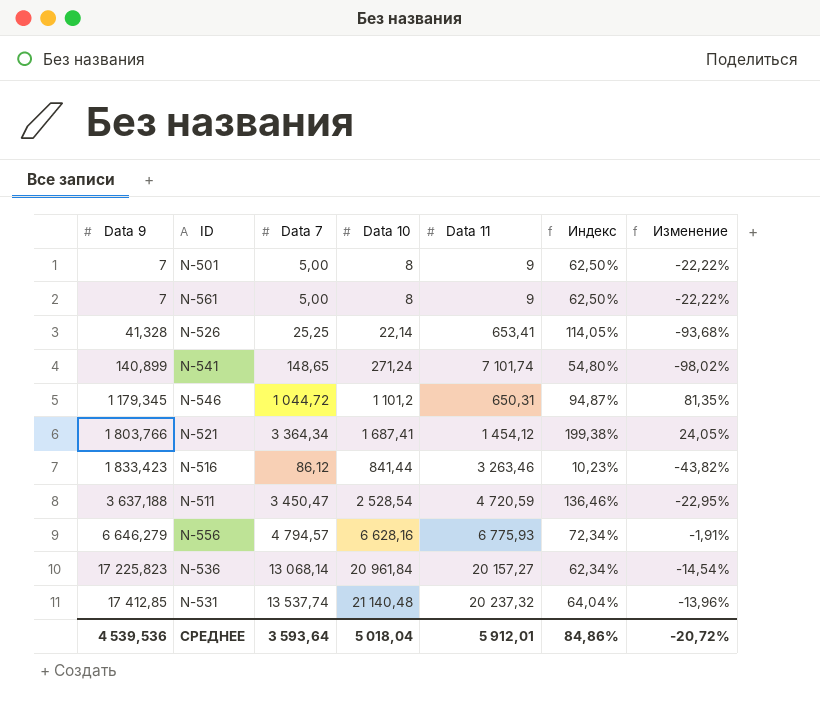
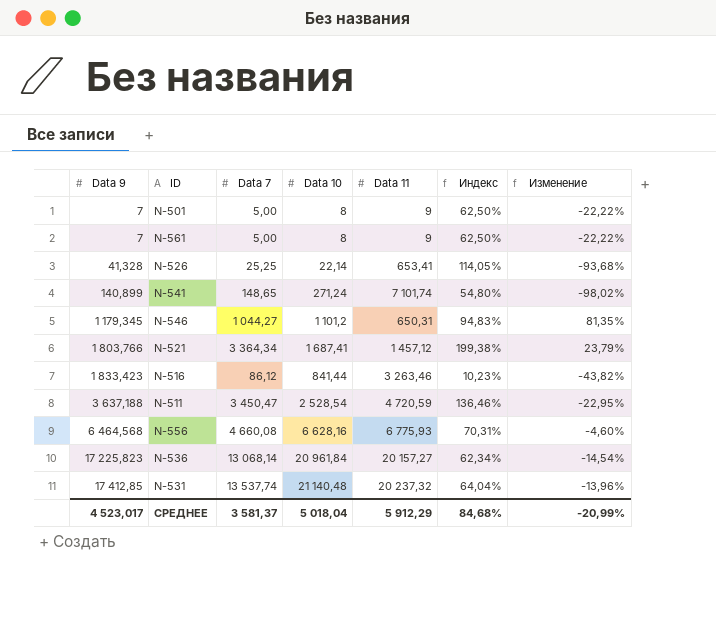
N-546 | Data 7: 1 044,72 -> 1 044,27
N-546 | Индекс: 94,87% -> 94,83%
N-521 | Data 11: 1 454,12 -> 1 457,12
N-521 | Изменение: 24,05% -> 23,79%
N-556 | Data 9: 6 646,279 -> 6 464,568
N-556 | Data 7: 4 794,57 -> 4 660,08
N-556 | Индекс: 72,34% -> 70,31%
N-556 | Изменение: -1,91% -> -4,60%
СРЕДНЕЕ | Data 9: 4 539,536 -> 4 523,017
СРЕДНЕЕ | Data 7: 3 593,64 -> 3 581,37
СРЕДНЕЕ | Data 11: 5 912,01 -> 5 912,29
СРЕДНЕЕ | Индекс: 84,86% -> 84,68%
СРЕДНЕЕ | Изменение: -20,72% -> -20,99%

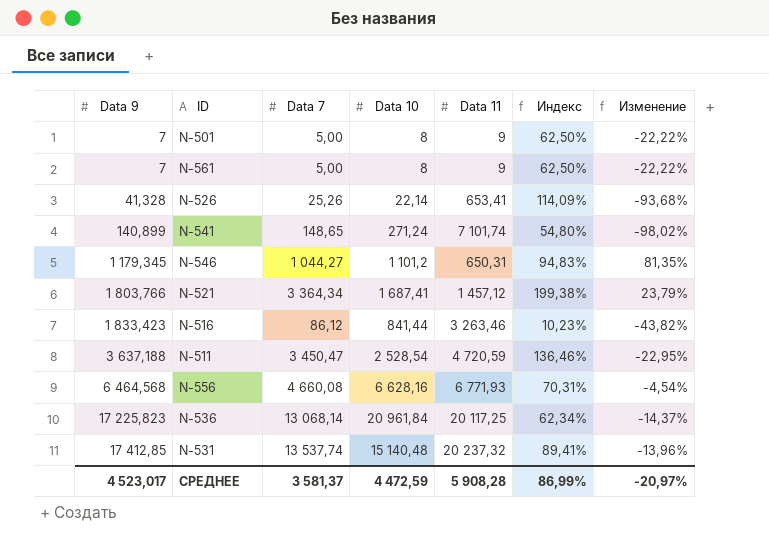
N-526 | Data 7: 25,25 -> 25,26
N-526 | Индекс: 114,05% -> 114,09%
N-556 | Data 11: 6 775,93 -> 6 771,93
N-556 | Изменение: -4,60% -> -4,54%
N-536 | Data 11: 20 157,27 -> 20 117,25
N-536 | Изменение: -14,54% -> -14,37%
N-531 | Data 10: 21 140,48 -> 15 140,48
N-531 | Индекс: 64,04% -> 89,41%
СРЕДНЕЕ | Data 10: 5 018,04 -> 4 472,59
СРЕДНЕЕ | Data 11: 5 912,29 -> 5 908,28
СРЕДНЕЕ | Индекс: 84,68% -> 86,99%
СРЕДНЕЕ | Изменение: -20,99% -> -20,97%

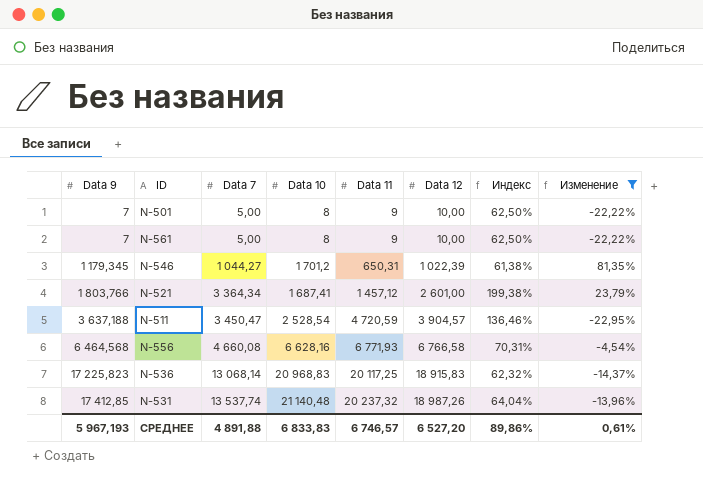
filter: none -> Изменение >= -22,95%
column Data 12 | position: none -> 6
N-546 | Data 10: 1 101,2 -> 1 701,2
N-546 | Индекс: 94,83% -> 61,38%
N-536 | Data 10: 20 961,84 -> 20 968,83
N-536 | Индекс: 62,34% -> 62,32%
N-531 | Data 10: 15 140,48 -> 21 140,48
N-531 | Индекс: 89,41% -> 64,04%
СРЕДНЕЕ | Data 9: 4 523,017 -> 5 967,193
СРЕДНЕЕ | Data 7: 3 581,37 -> 4 891,88
СРЕДНЕЕ | Data 10: 4 472,59 -> 6 833,83
СРЕДНЕЕ | Data 11: 5 908,28 -> 6 746,57
СРЕДНЕЕ | Индекс: 86,99% -> 89,86%
СРЕДНЕЕ | Изменение: -20,97% -> 0,61%

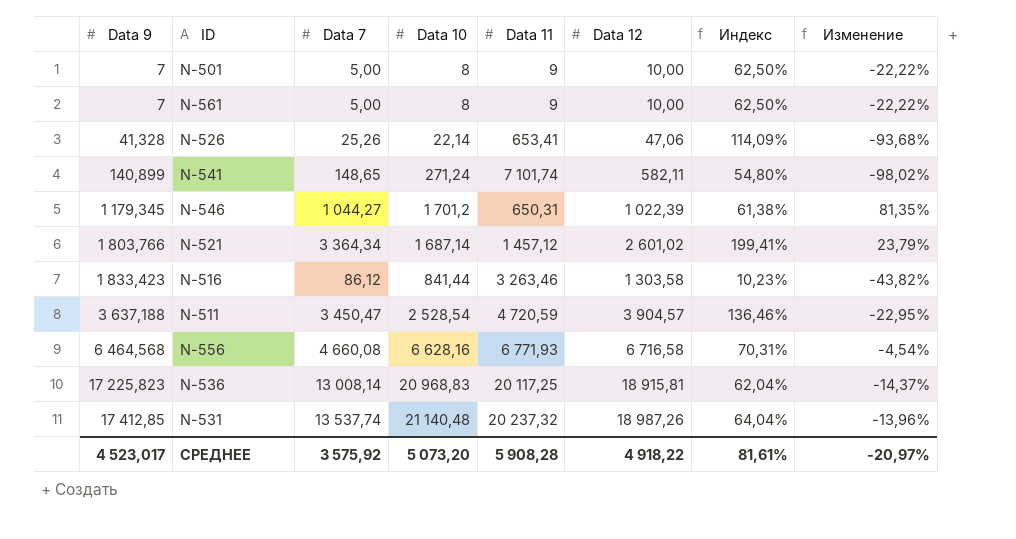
filter: Изменение >= -22,95% -> none
N-521 | Data 10: 1 687,41 -> 1 687,14
N-521 | Data 12: 2 601,00 -> 2 601,02
N-521 | Индекс: 199,38% -> 199,41%
N-556 | Data 12: 6 766,58 -> 6 716,58
N-536 | Data 7: 13 068,14 -> 13 008,14
N-536 | Data 12: 18 915,83 -> 18 915,81
N-536 | Индекс: 62,32% -> 62,04%
СРЕДНЕЕ | Data 9: 5 967,193 -> 4 523,017
СРЕДНЕЕ | Data 7: 4 891,88 -> 3 575,92
СРЕДНЕЕ | Data 10: 6 833,83 -> 5 073,20
СРЕДНЕЕ | Data 11: 6 746,57 -> 5 908,28
СРЕДНЕЕ | Data 12: 6 527,20 -> 4 918,22
СРЕДНЕЕ | Индекс: 89,86% -> 81,61%
СРЕДНЕЕ | Изменение: 0,61% -> -20,97%

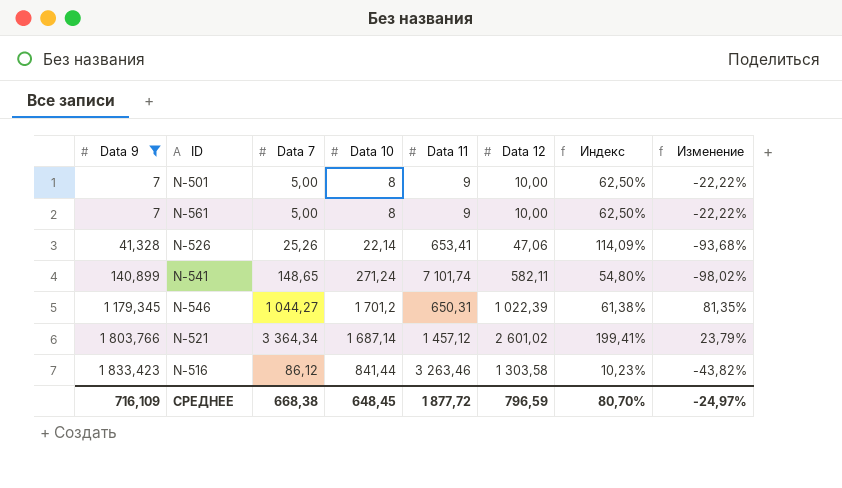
filter: none -> Data 9 <= 1 833,423
СРЕДНЕЕ | Data 9: 4 523,017 -> 716,109
СРЕДНЕЕ | Data 7: 3 575,92 -> 668,38
СРЕДНЕЕ | Data 10: 5 073,20 -> 648,45
СРЕДНЕЕ | Data 11: 5 908,28 -> 1 877,72
СРЕДНЕЕ | Data 12: 4 918,22 -> 796,59
СРЕДНЕЕ | Индекс: 81,61% -> 80,70%
СРЕДНЕЕ | Изменение: -20,97% -> -24,97%

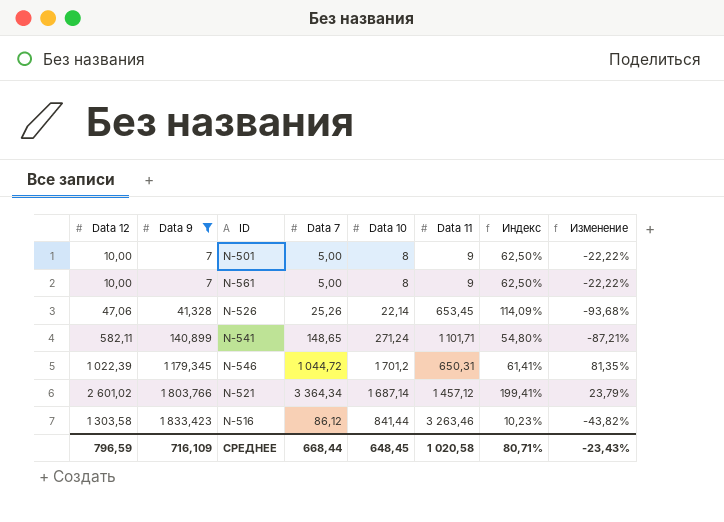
column Data 12 | position: 6 -> 1
N-526 | Data 11: 653,41 -> 653,45
N-541 | Data 11: 7 101,74 -> 1 101,71
N-541 | Изменение: -98,02% -> -87,21%
N-546 | Data 7: 1 044,27 -> 1 044,72
N-546 | Индекс: 61,38% -> 61,41%
СРЕДНЕЕ | Data 7: 668,38 -> 668,44
СРЕДНЕЕ | Data 11: 1 877,72 -> 1 020,58
СРЕДНЕЕ | Индекс: 80,70% -> 80,71%
СРЕДНЕЕ | Изменение: -24,97% -> -23,43%

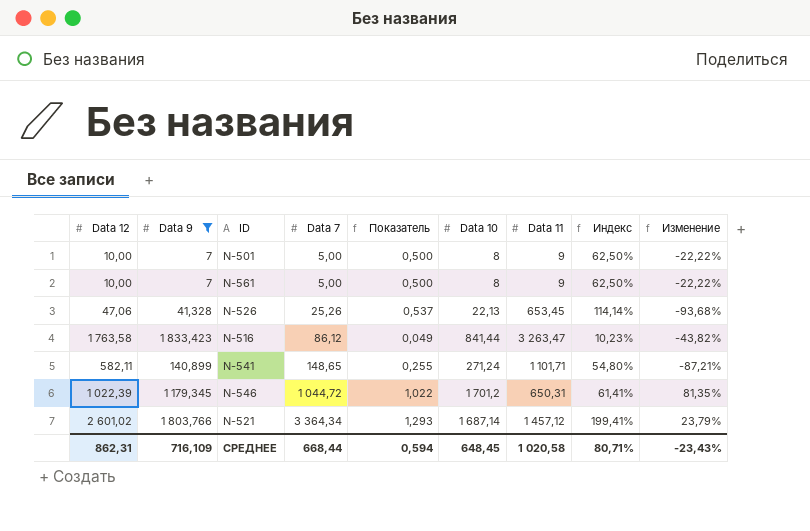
row order: Data 9 ascending -> Data 7 ascending
column Показатель | formula: none -> [Data 7] / [Data 12]
N-526 | Data 10: 22,14 -> 22,13
N-526 | Индекс: 114,09% -> 114,14%
N-516 | Data 12: 1 303,58 -> 1 763,58
N-516 | Data 11: 3 263,46 -> 3 263,47
СРЕДНЕЕ | Data 12: 796,59 -> 862,31

